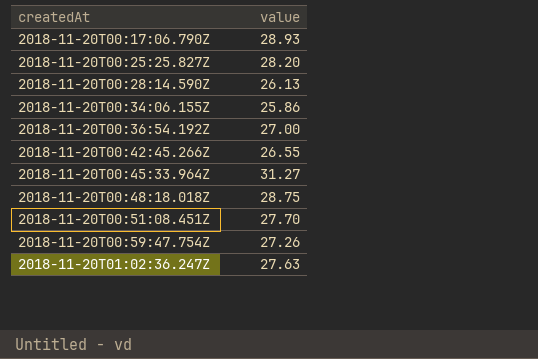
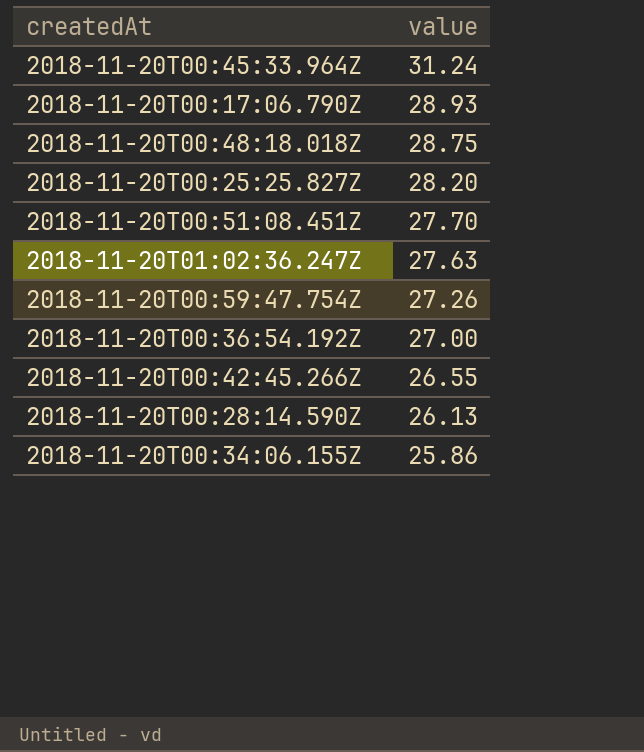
row order: createdAt ascending -> value descending
2018-11-20T00:45:33.964Z | value: 31.27 -> 31.24

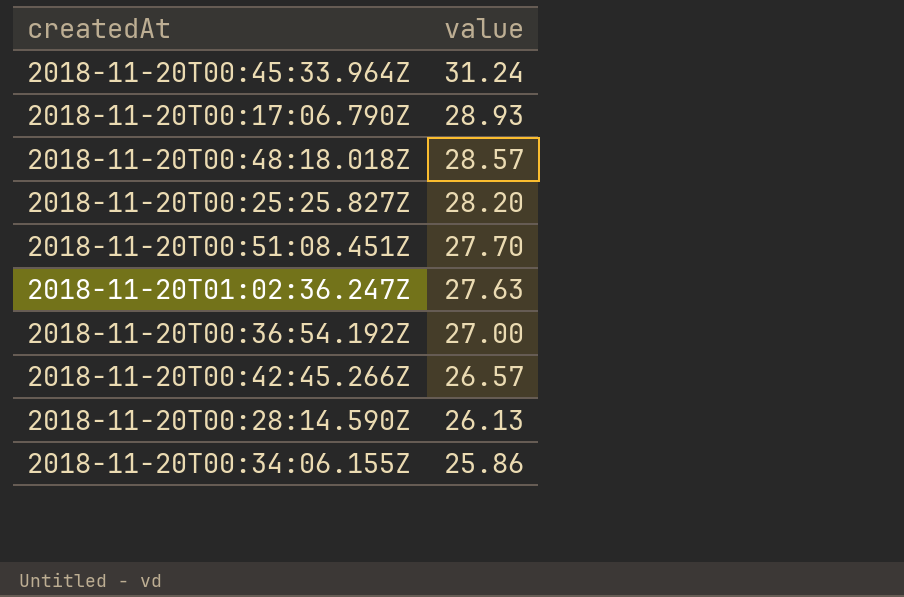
row 2018-11-20T00:59:47.754Z: 27.26 -> none
2018-11-20T00:48:18.018Z | value: 28.75 -> 28.57
2018-11-20T00:42:45.266Z | value: 26.55 -> 26.57

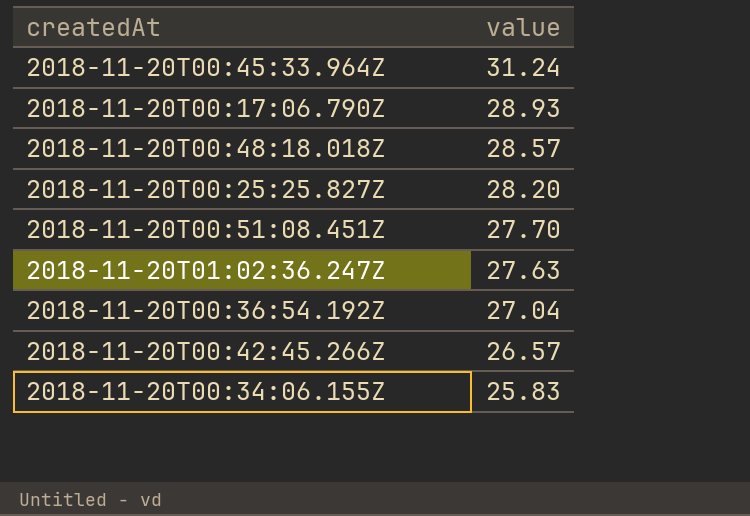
row 2018-11-20T00:28:14.590Z: 26.13 -> none
2018-11-20T00:36:54.192Z | value: 27.00 -> 27.04
2018-11-20T00:34:06.155Z | value: 25.86 -> 25.83

